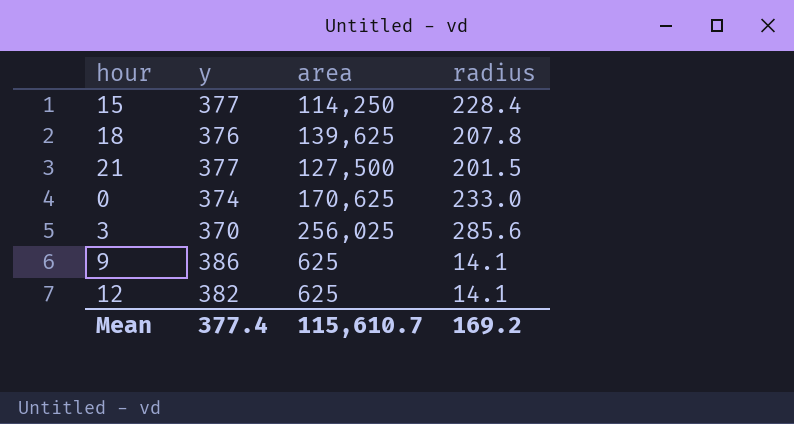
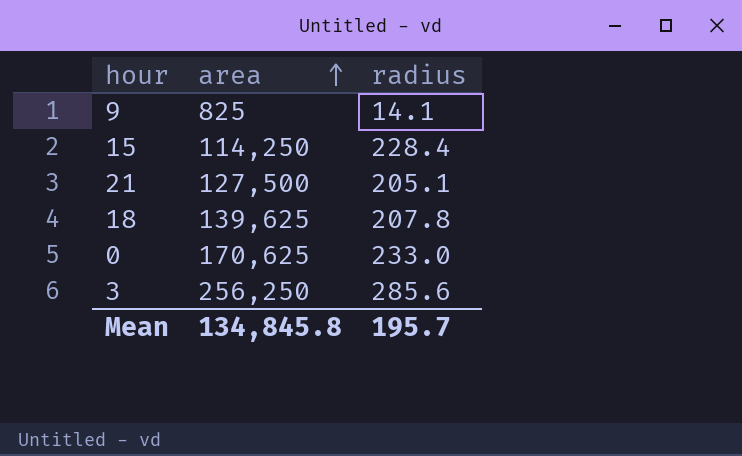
row order: none -> area ascending
column y | position: 2 -> none
row 12: 382 | 625 | 14.1 -> none
9 | area: 625 -> 825
21 | radius: 201.5 -> 205.1
3 | area: 256,025 -> 256,250
Mean | area: 115,610.7 -> 134,845.8
Mean | radius: 169.2 -> 195.7

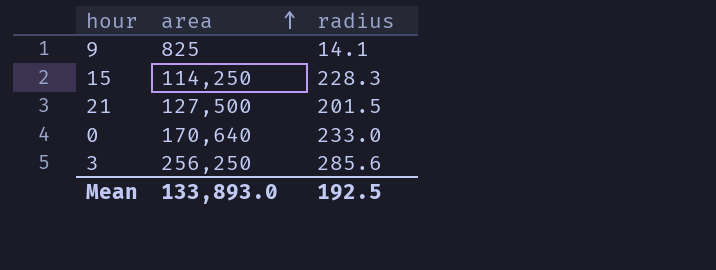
row 18: 139,625 | 207.8 -> none
15 | radius: 228.4 -> 228.3
21 | radius: 205.1 -> 201.5
0 | area: 170,625 -> 170,640
Mean | area: 134,845.8 -> 133,893.0
Mean | radius: 195.7 -> 192.5

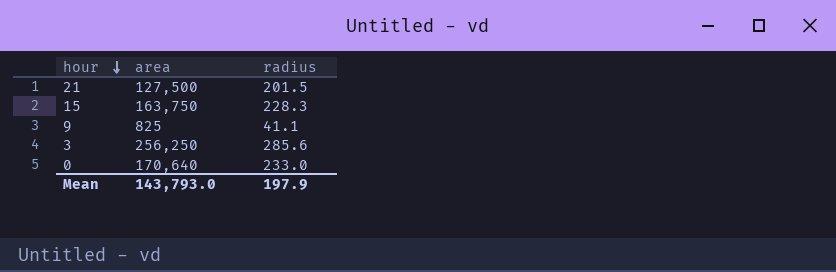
row order: area ascending -> hour descending
15 | area: 114,250 -> 163,750
9 | radius: 14.1 -> 41.1
Mean | area: 133,893.0 -> 143,793.0
Mean | radius: 192.5 -> 197.9

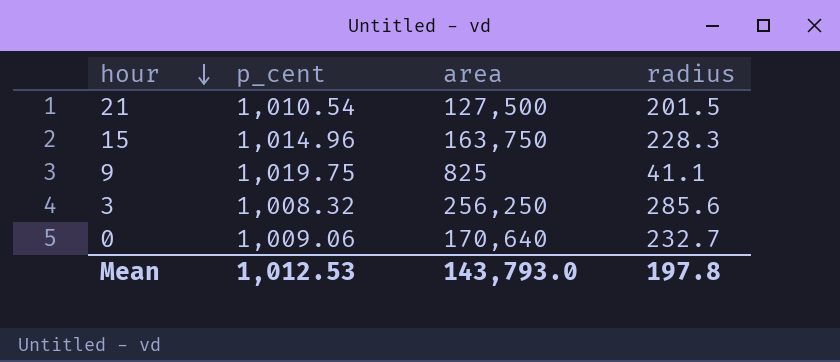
column p_cent | position: none -> 2
0 | radius: 233.0 -> 232.7
Mean | radius: 197.9 -> 197.8

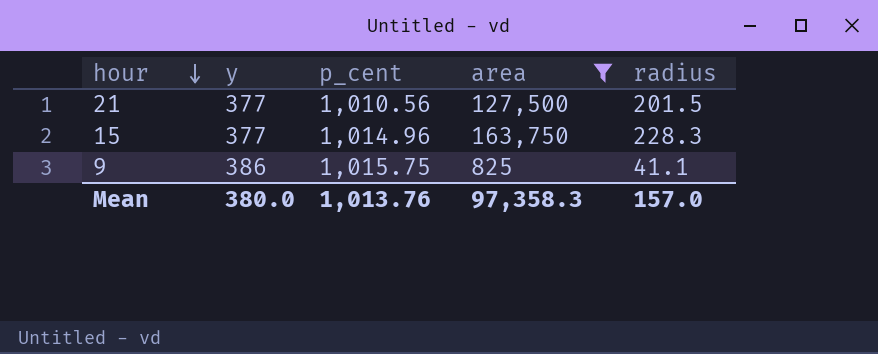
filter: none -> area <= 163,750
column y | position: none -> 2
21 | p_cent: 1,010.54 -> 1,010.56
9 | p_cent: 1,019.75 -> 1,015.75
Mean | p_cent: 1,012.53 -> 1,013.76
Mean | area: 143,793.0 -> 97,358.3
Mean | radius: 197.8 -> 157.0

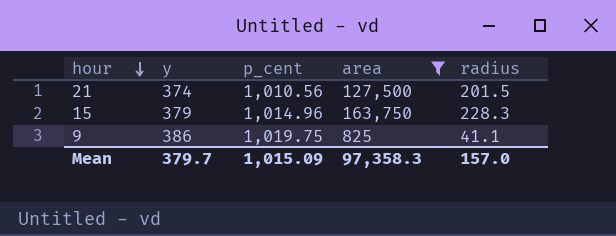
21 | y: 377 -> 374
15 | y: 377 -> 379
9 | p_cent: 1,015.75 -> 1,019.75
Mean | y: 380.0 -> 379.7
Mean | p_cent: 1,013.76 -> 1,015.09

